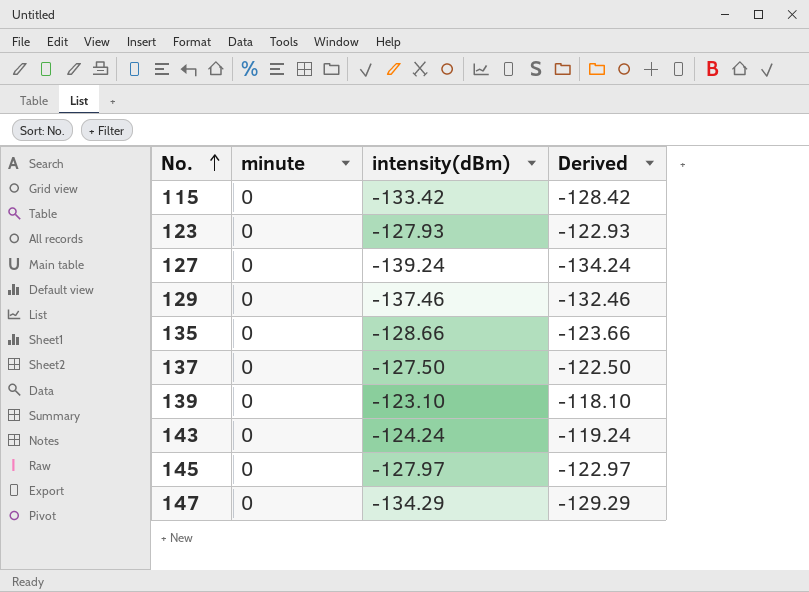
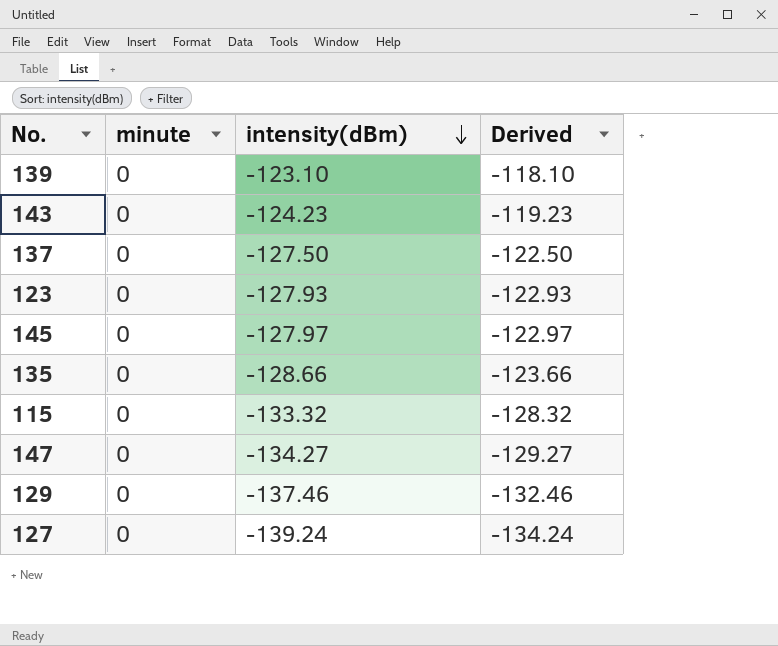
row order: No. ascending -> intensity(dBm) descending
143 | intensity(dBm): -124.24 -> -124.23
143 | Derived: -119.24 -> -119.23
115 | intensity(dBm): -133.42 -> -133.32
115 | Derived: -128.42 -> -128.32
147 | intensity(dBm): -134.29 -> -134.27
147 | Derived: -129.29 -> -129.27

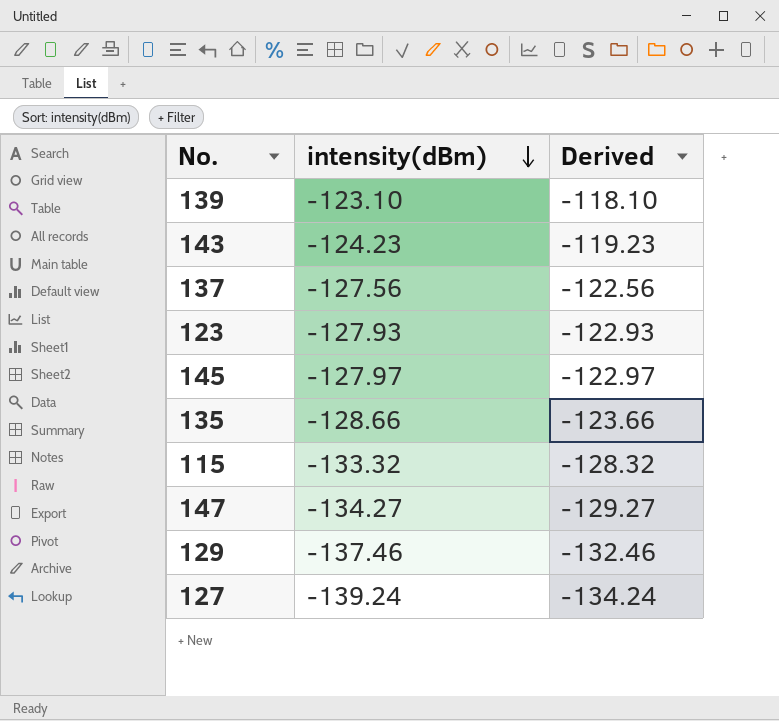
column minute | position: 2 -> none
137 | intensity(dBm): -127.50 -> -127.56
137 | Derived: -122.50 -> -122.56

